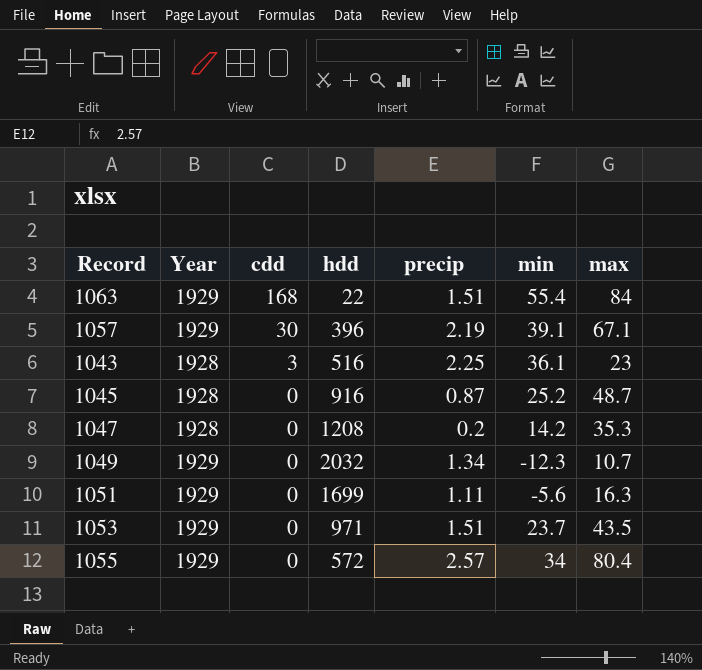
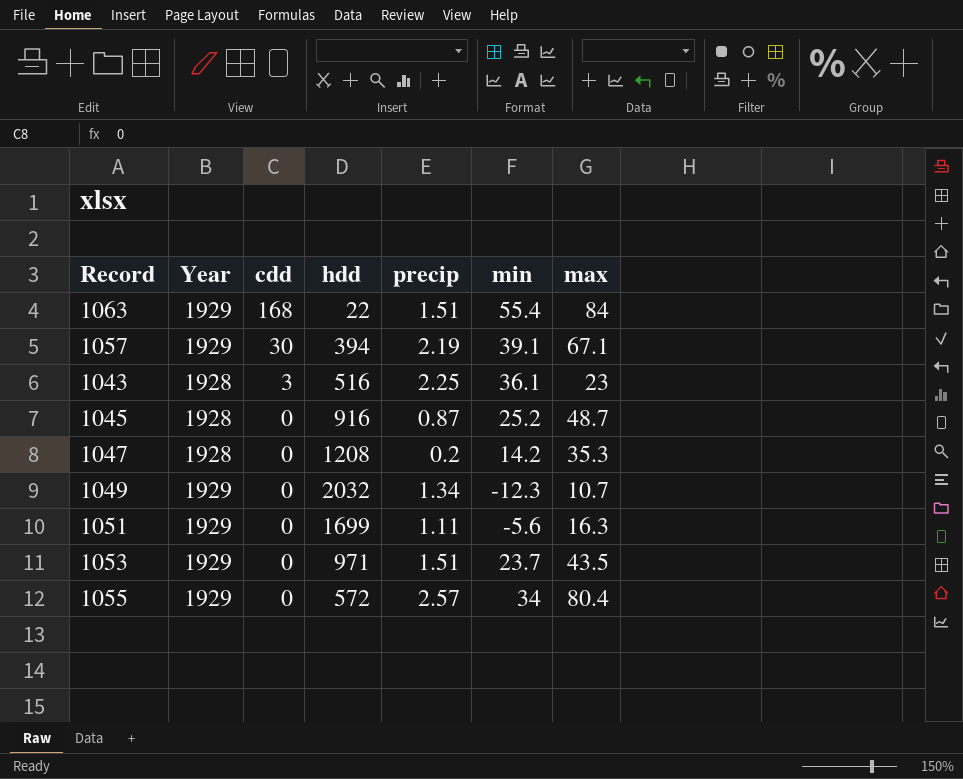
1057 | hdd: 396 -> 394

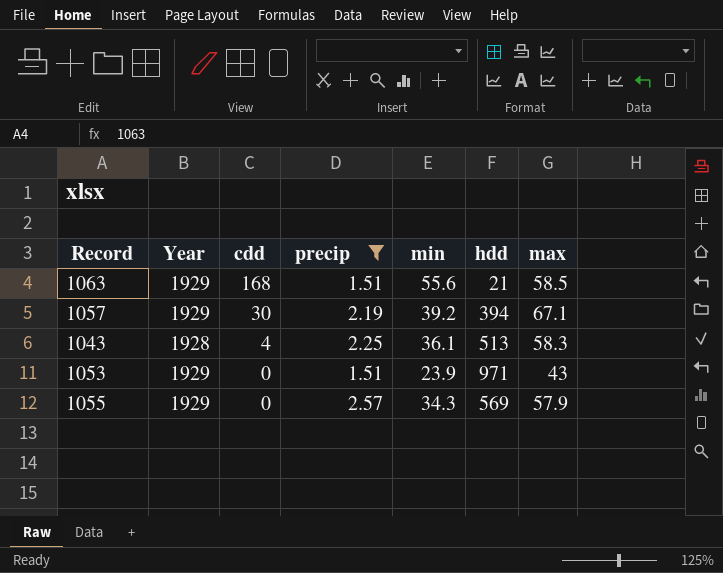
filter: none -> precip >= 1.51
column hdd | position: 4 -> 6
1063 | min: 55.4 -> 55.6
1063 | hdd: 22 -> 21
1063 | max: 84 -> 58.5
1057 | min: 39.1 -> 39.2
1043 | cdd: 3 -> 4
1043 | hdd: 516 -> 513
1043 | max: 23 -> 58.3
1053 | min: 23.7 -> 23.9
1053 | max: 43.5 -> 43
1055 | min: 34 -> 34.3
1055 | hdd: 572 -> 569
1055 | max: 80.4 -> 57.9

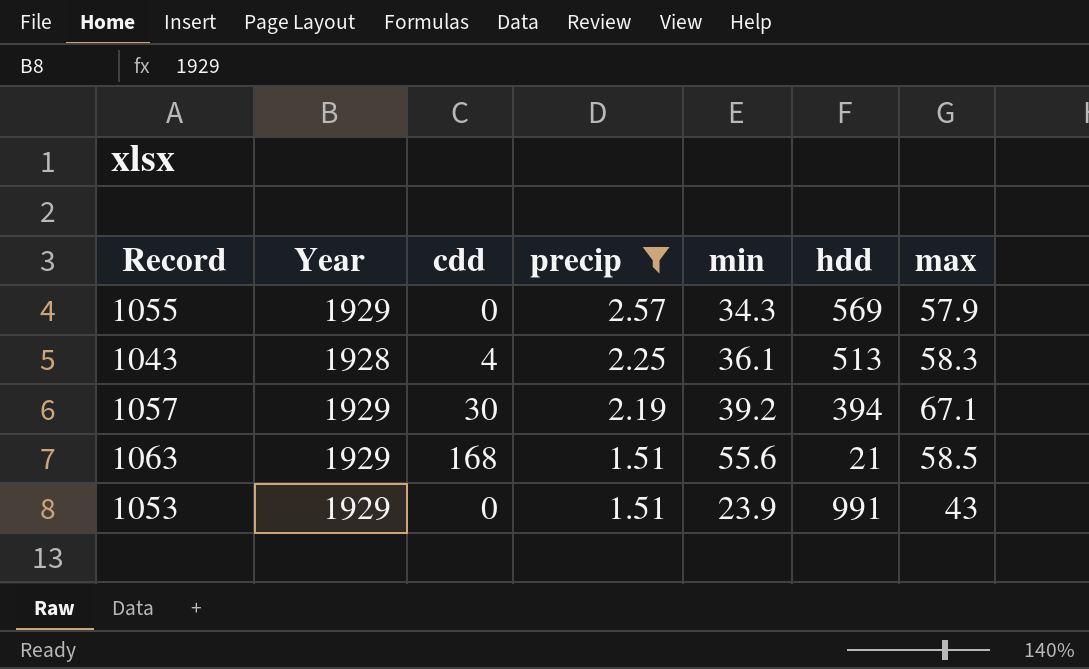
row order: cdd descending -> precip descending
1053 | hdd: 971 -> 991

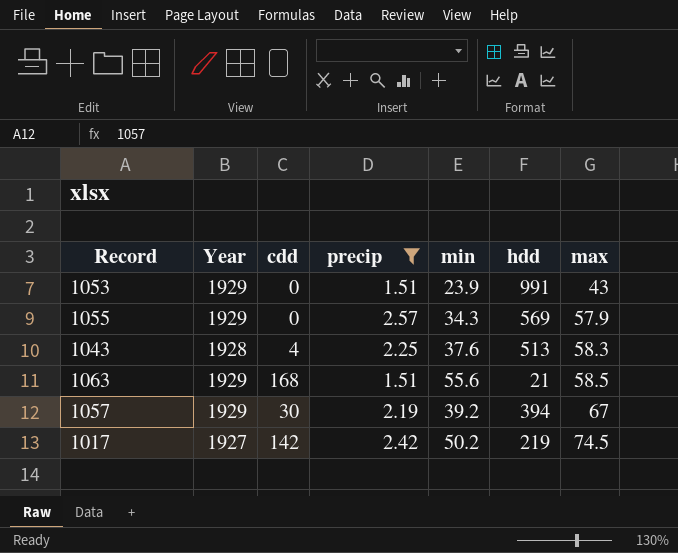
row order: precip descending -> max ascending
1043 | min: 36.1 -> 37.6
1057 | max: 67.1 -> 67
row 1017: none -> 1927 | 142 | 2.42 | 50.2 | 219 | 74.5

